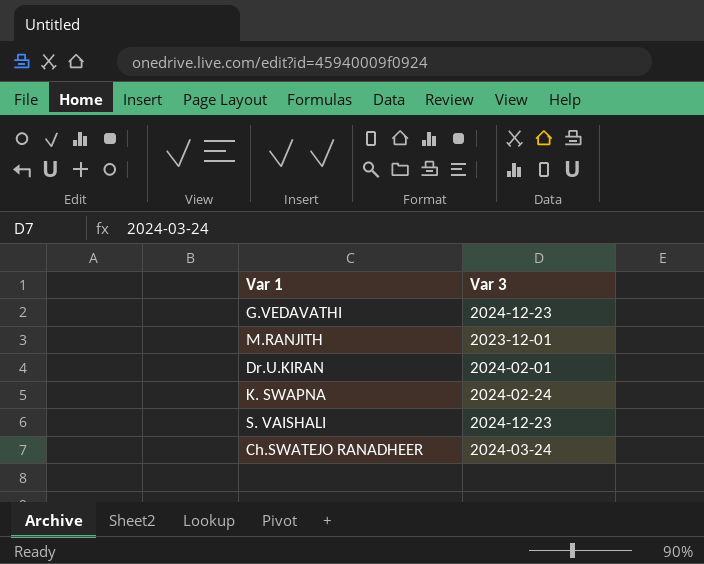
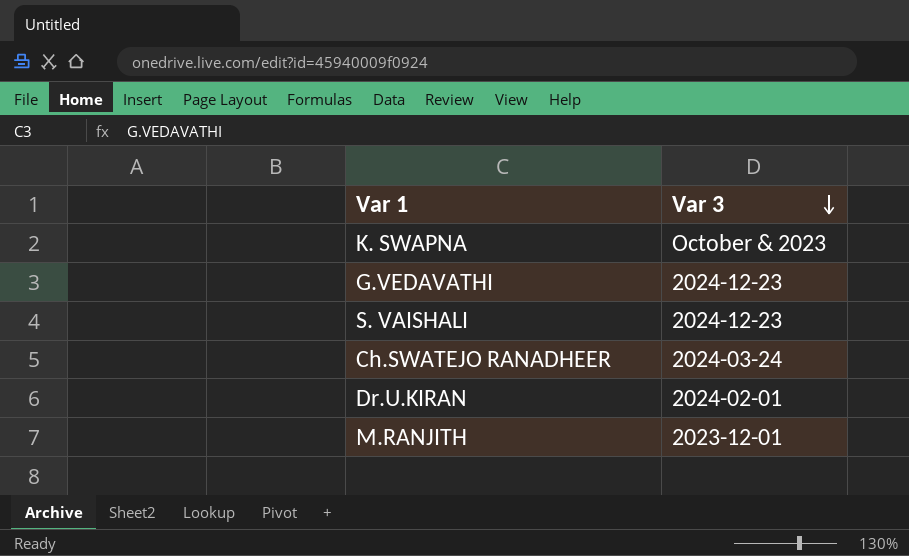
row order: none -> Var 3 descending
K. SWAPNA | Var 3: 2024-02-24 -> October & 2023

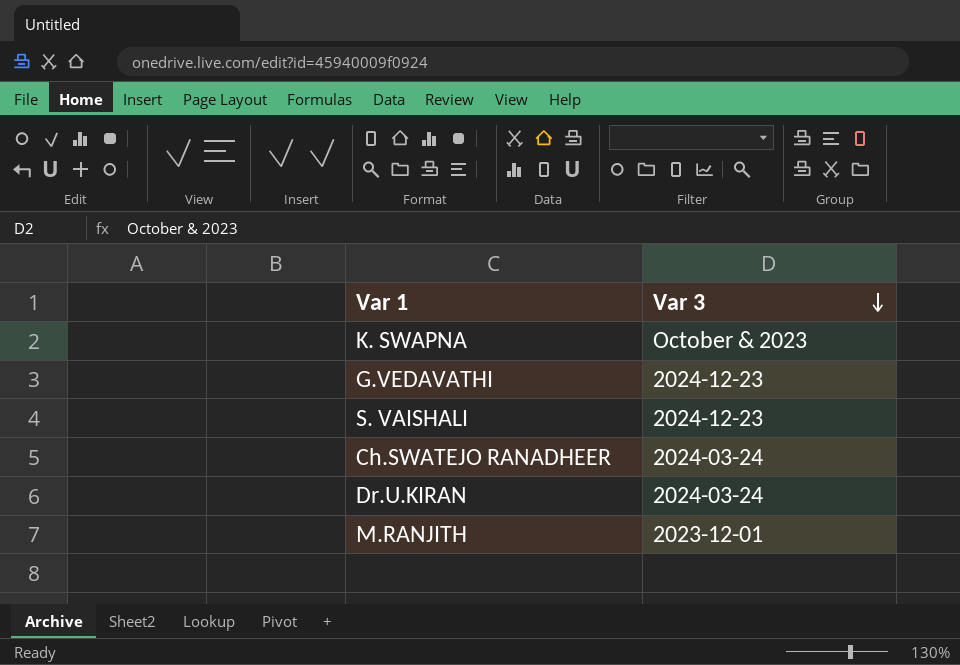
Dr.U.KIRAN | Var 3: 2024-02-01 -> 2024-03-24

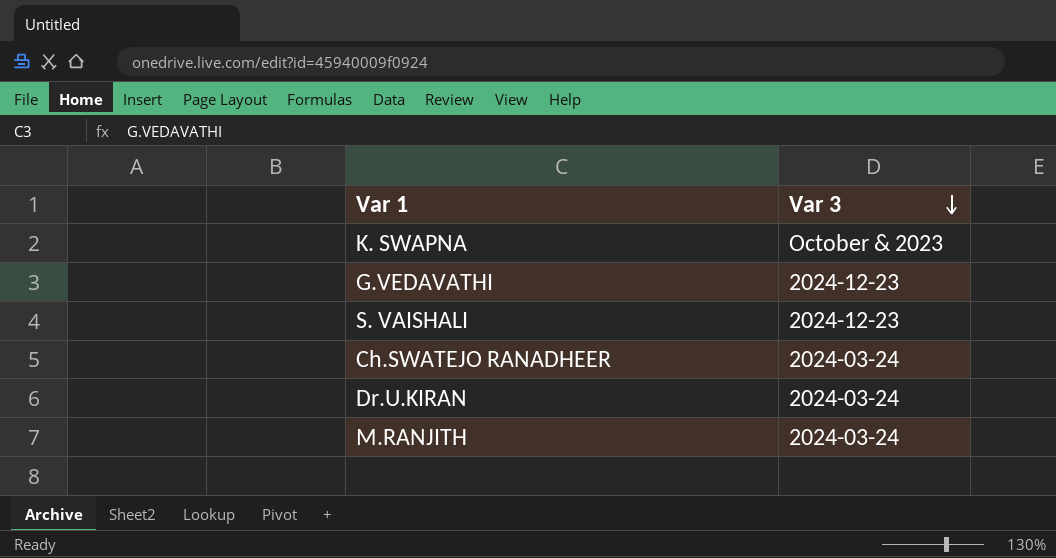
M.RANJITH | Var 3: 2023-12-01 -> 2024-03-24

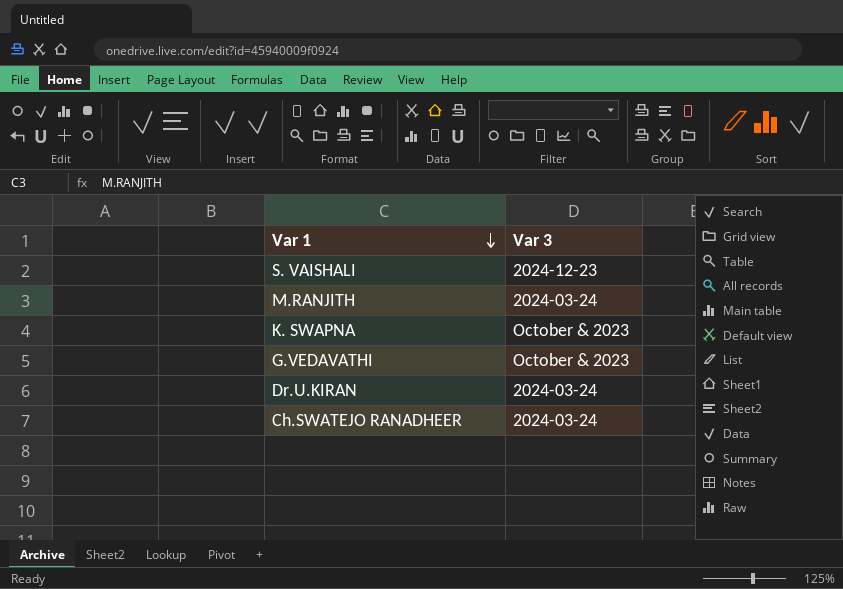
row order: Var 3 descending -> Var 1 descending
G.VEDAVATHI | Var 3: 2024-12-23 -> October & 2023

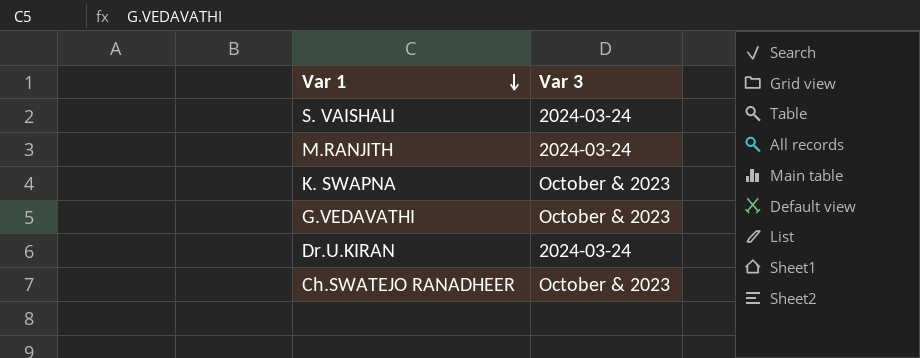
S. VAISHALI | Var 3: 2024-12-23 -> 2024-03-24
Ch.SWATEJO RANADHEER | Var 3: 2024-03-24 -> October & 2023

